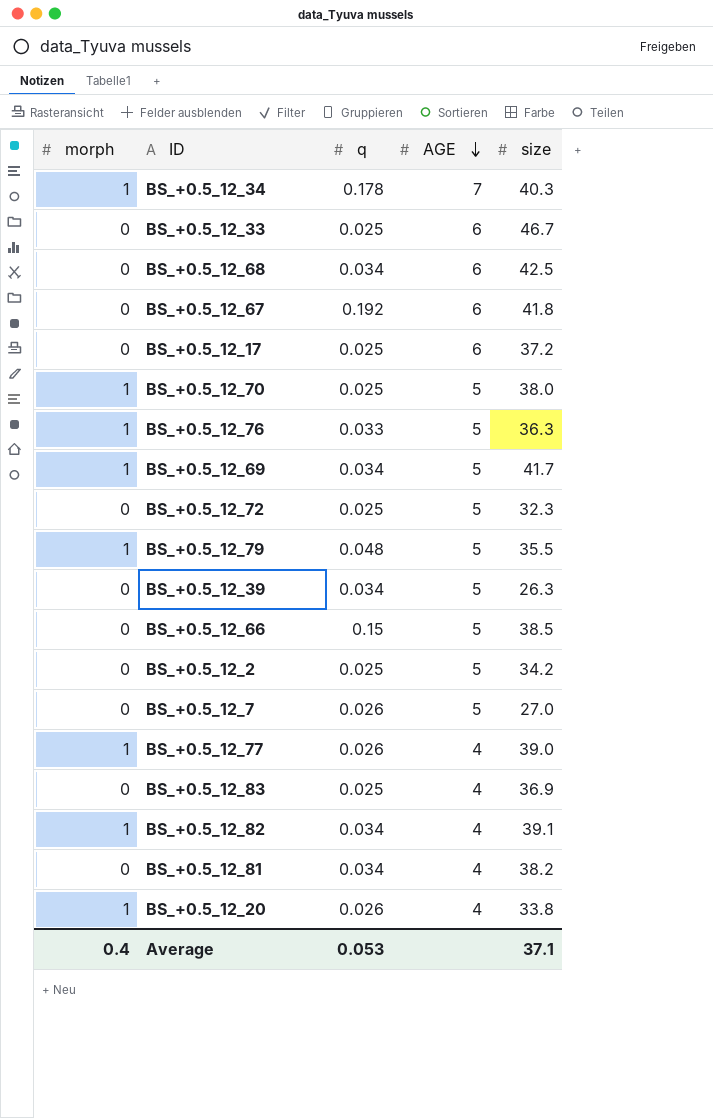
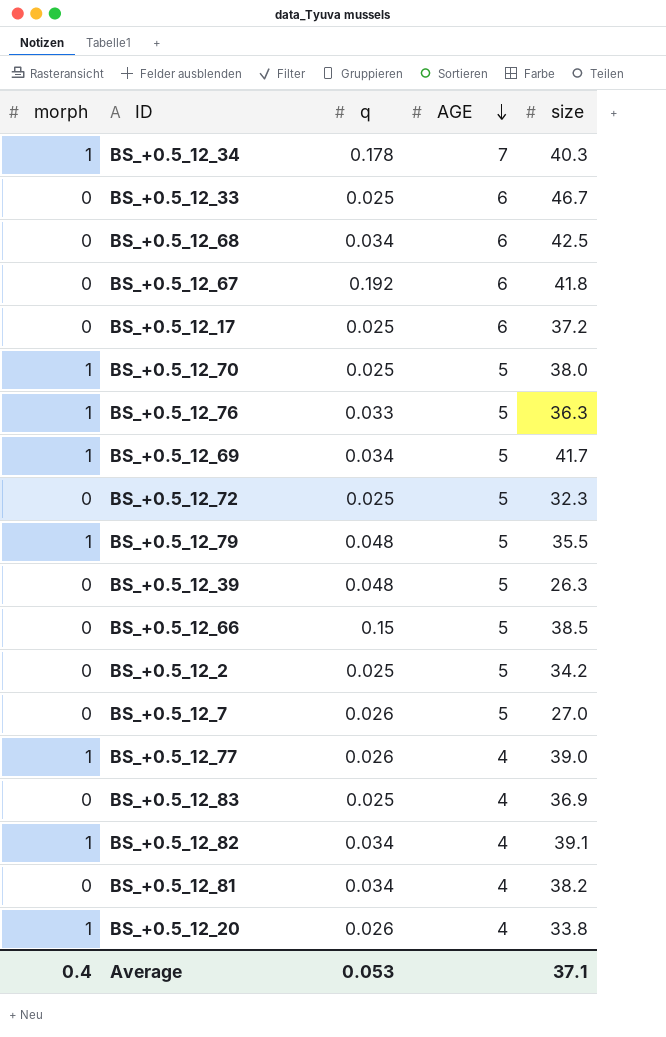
BS_+0.5_12_39 | q: 0.034 -> 0.048

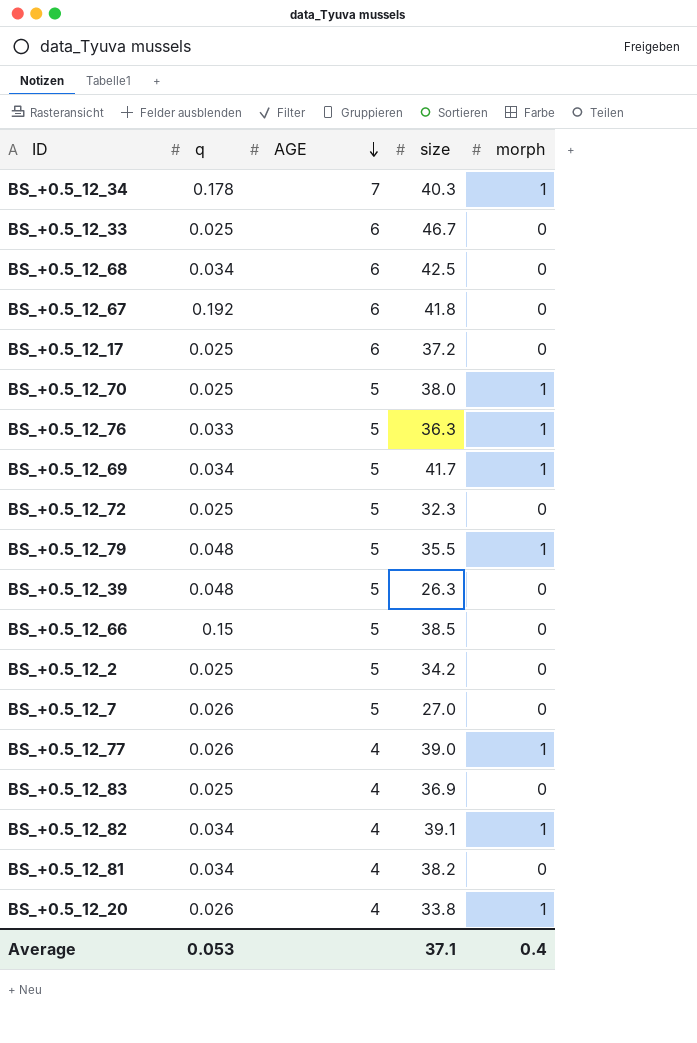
column morph | position: 1 -> 5

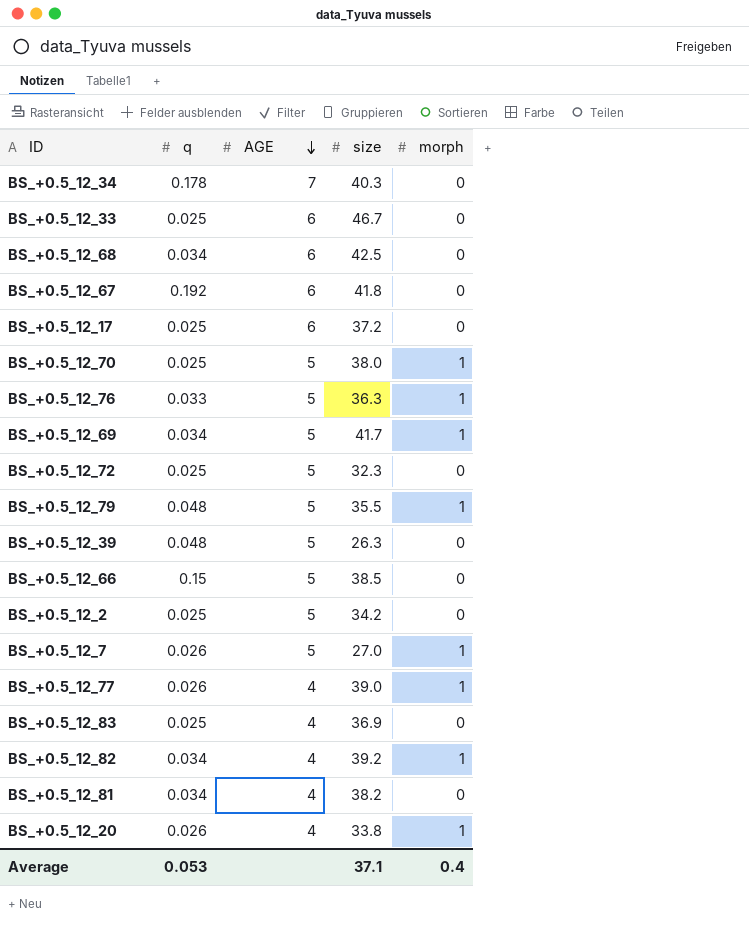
BS_+0.5_12_34 | morph: 1 -> 0
BS_+0.5_12_7 | morph: 0 -> 1
BS_+0.5_12_82 | size: 39.1 -> 39.2

